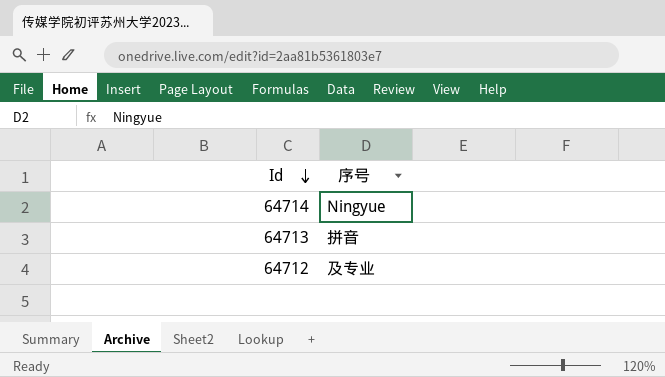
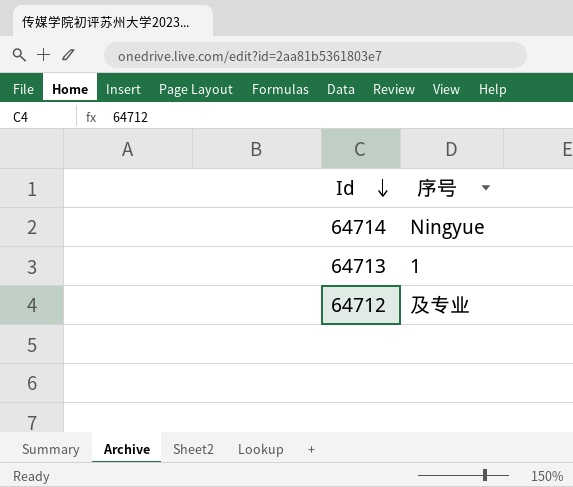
64713 | 序号: 拼音 -> 1

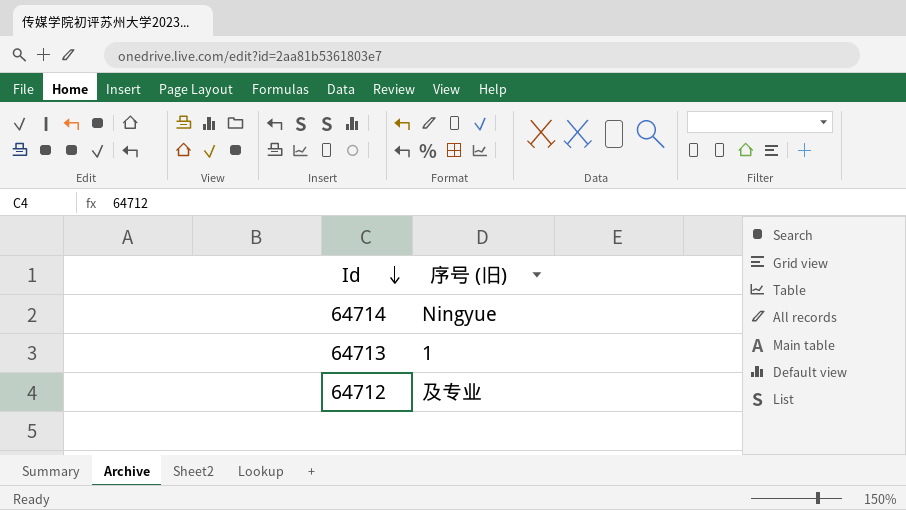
column name: 序号 -> 序号 (旧)

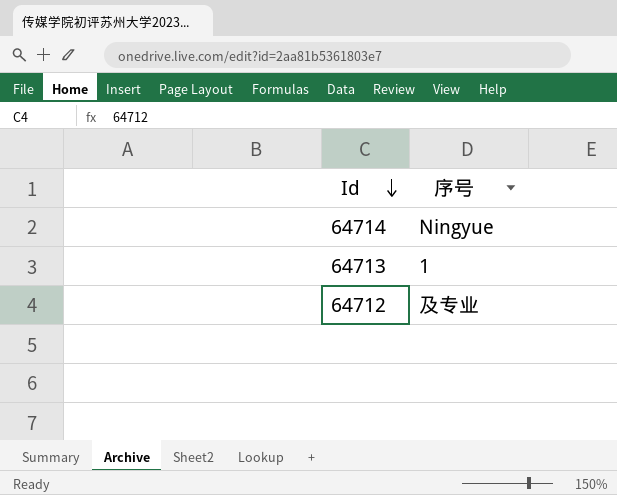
column name: 序号 (旧) -> 序号

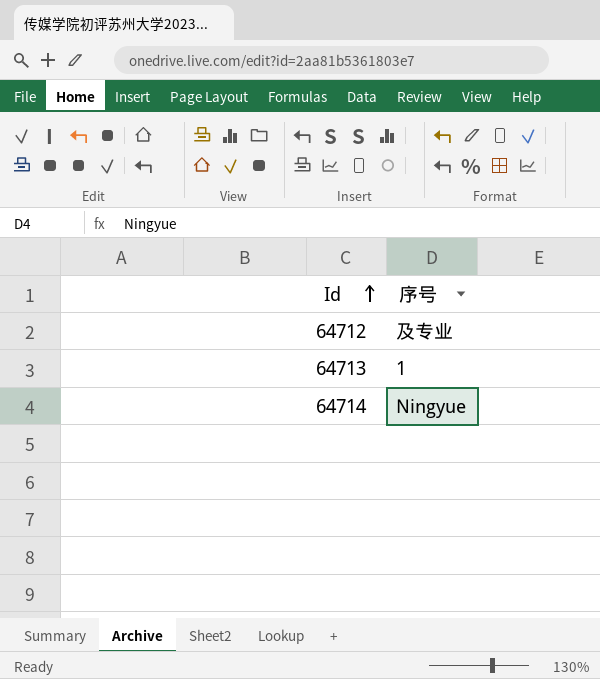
row order: Id descending -> Id ascending

